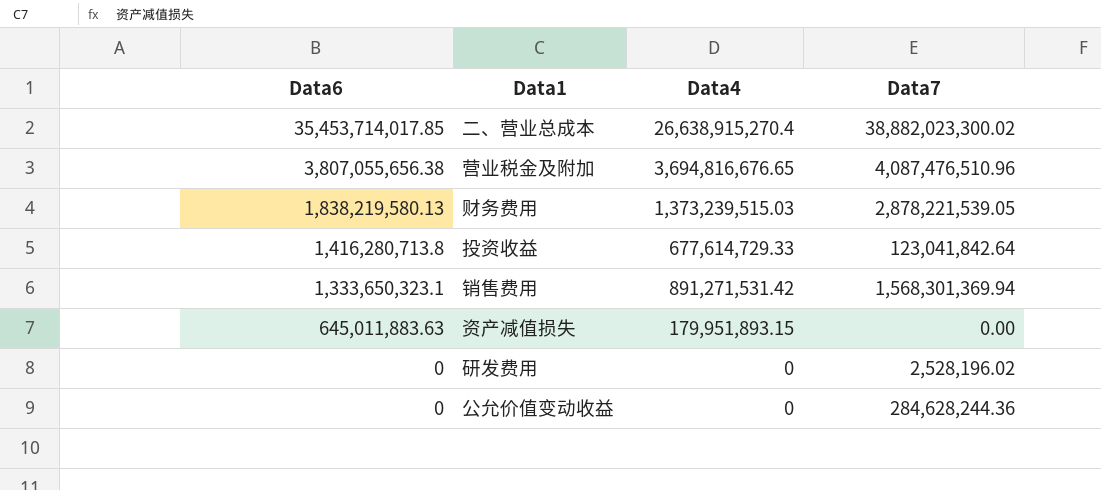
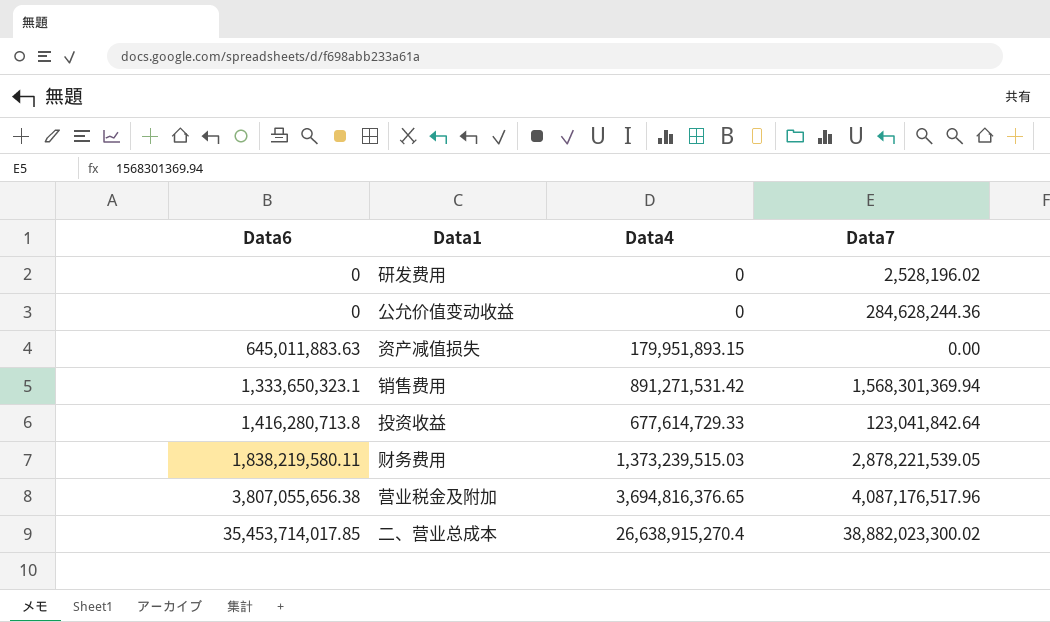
row order: Data6 descending -> Data6 ascending
财务费用 | Data6: 1,838,219,580.13 -> 1,838,219,580.11
营业税金及附加 | Data4: 3,694,816,676.65 -> 3,694,816,376.65
营业税金及附加 | Data7: 4,087,476,510.96 -> 4,087,176,517.96

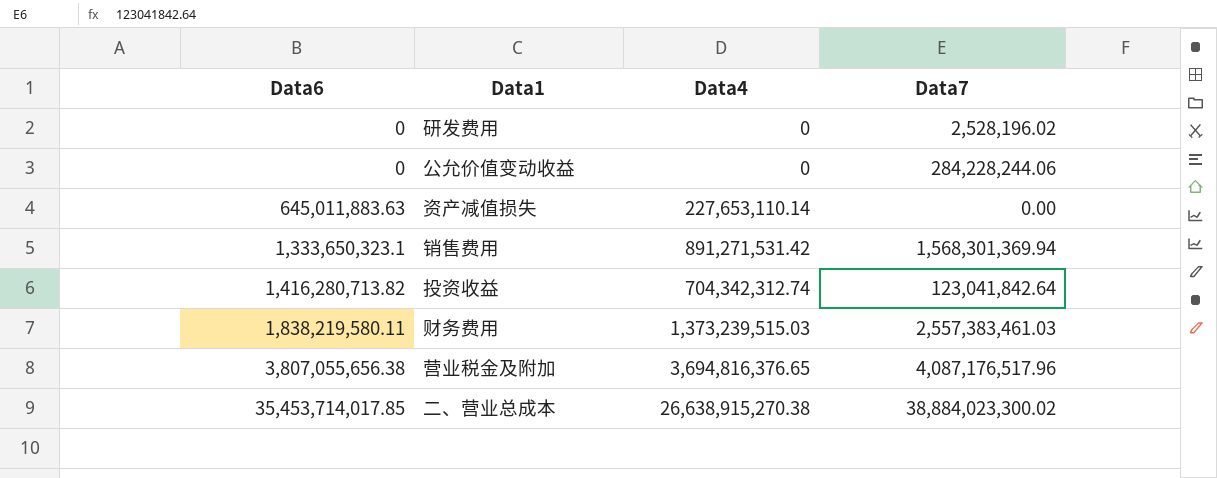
公允价值变动收益 | Data7: 284,628,244.36 -> 284,228,244.06
资产减值损失 | Data4: 179,951,893.15 -> 227,653,110.14
投资收益 | Data6: 1,416,280,713.8 -> 1,416,280,713.82
投资收益 | Data4: 677,614,729.33 -> 704,342,312.74
财务费用 | Data7: 2,878,221,539.05 -> 2,557,383,461.03
二、营业总成本 | Data4: 26,638,915,270.4 -> 26,638,915,270.38
二、营业总成本 | Data7: 38,882,023,300.02 -> 38,884,023,300.02

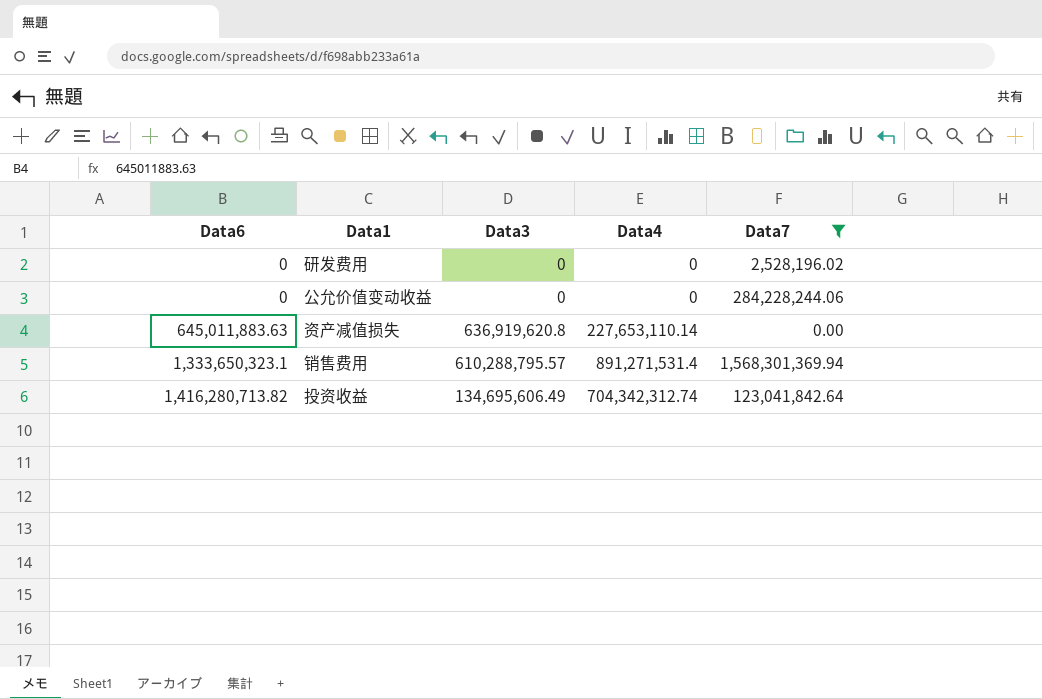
filter: none -> Data7 <= 1,568,301,369.94
column Data3 | position: none -> 3
销售费用 | Data4: 891,271,531.42 -> 891,271,531.4

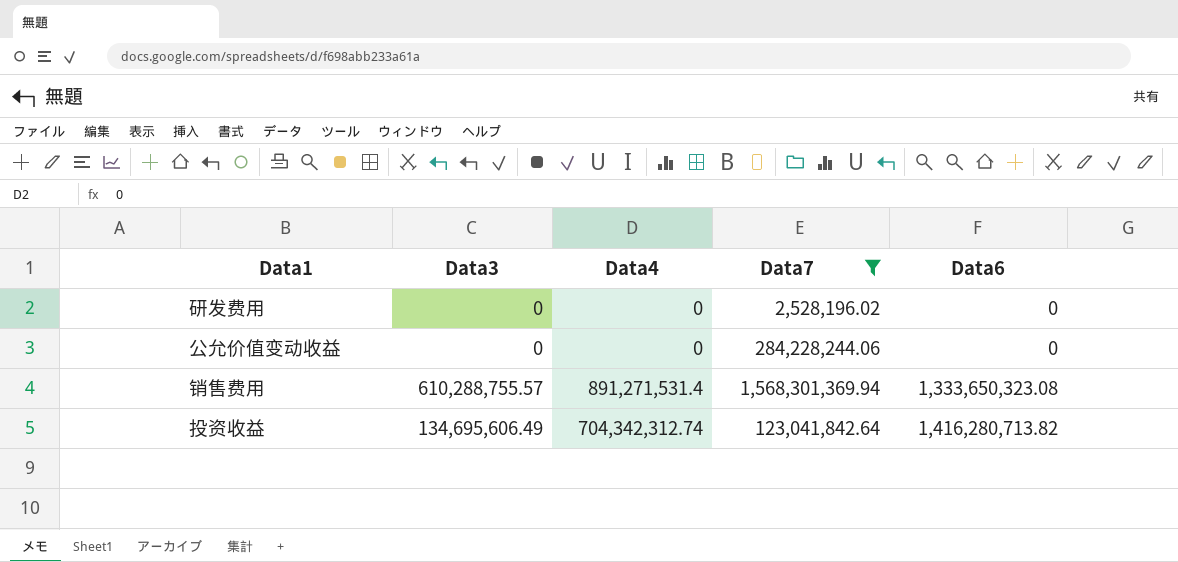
column Data6 | position: 1 -> 5
row 资产减值损失: 645,011,883.63 | 636,919,620.8 | 227,653,110.14 | 0.00 -> none
销售费用 | Data3: 610,288,795.57 -> 610,288,755.57
销售费用 | Data6: 1,333,650,323.1 -> 1,333,650,323.08

